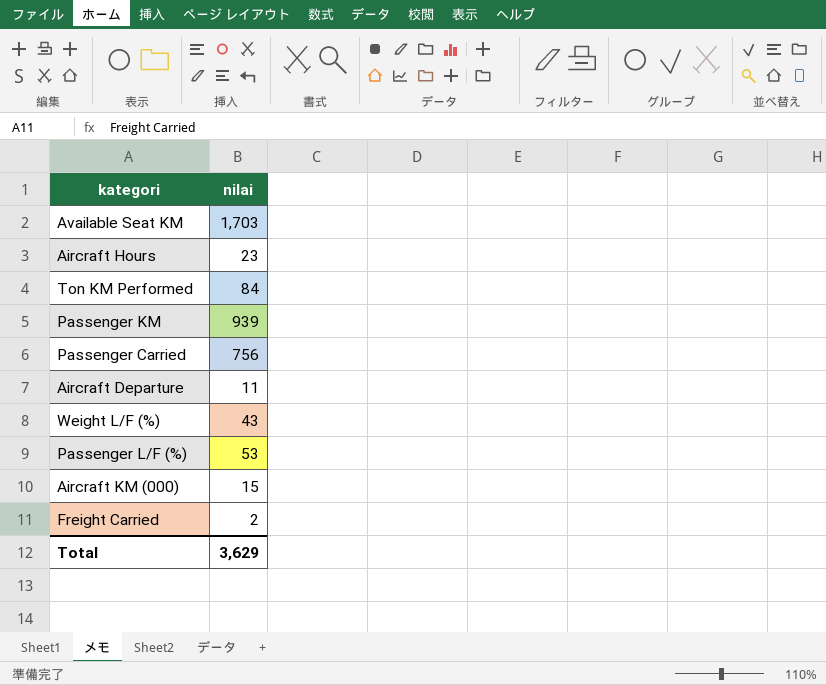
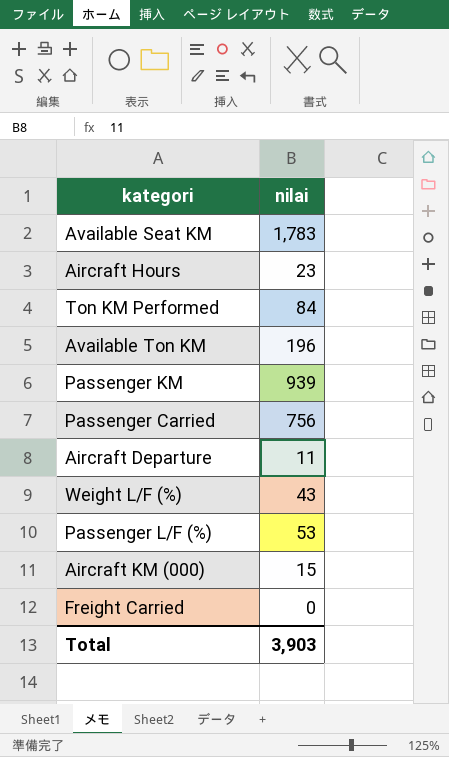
Available Seat KM | nilai: 1,703 -> 1,783
row Available Ton KM: none -> 196
Freight Carried | nilai: 2 -> 0
Total | nilai: 3,629 -> 3,903

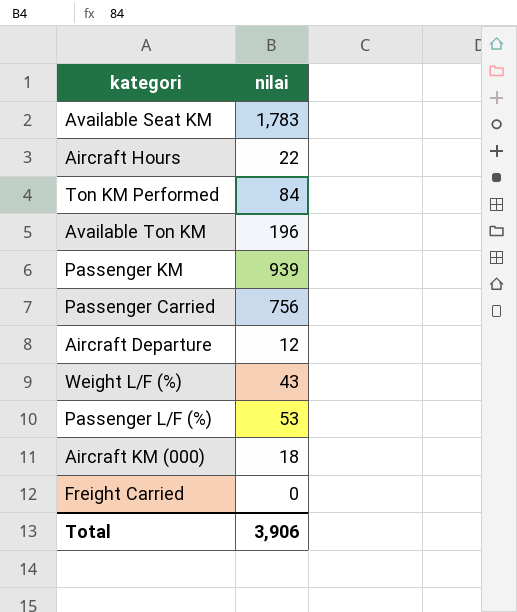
Aircraft Hours | nilai: 23 -> 22
Aircraft Departure | nilai: 11 -> 12
Aircraft KM (000) | nilai: 15 -> 18
Total | nilai: 3,903 -> 3,906

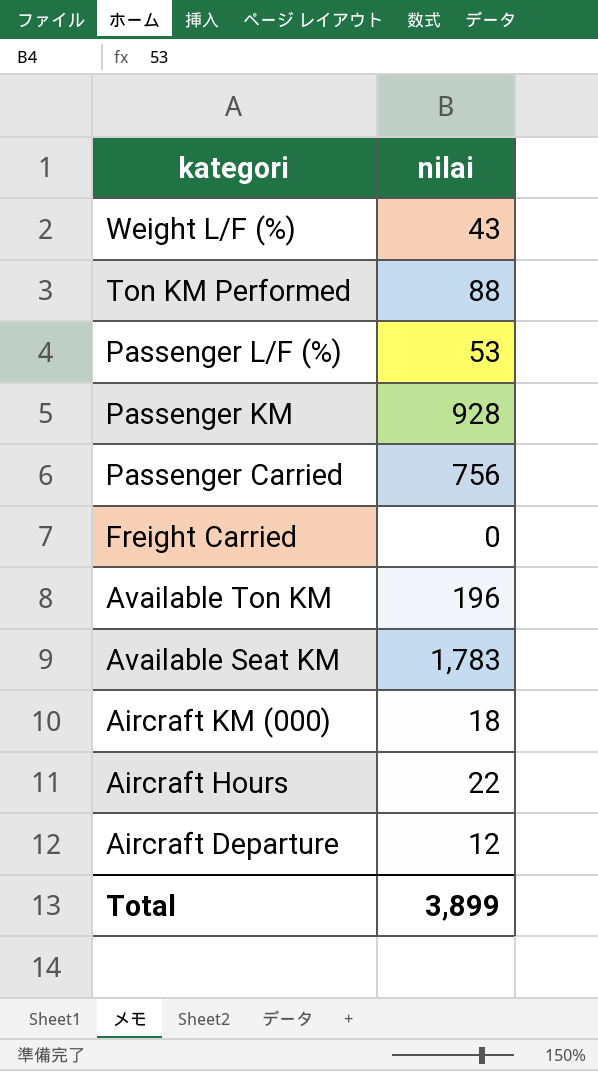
row order: none -> kategori descending
Ton KM Performed | nilai: 84 -> 88
Passenger KM | nilai: 939 -> 928
Total | nilai: 3,906 -> 3,899

